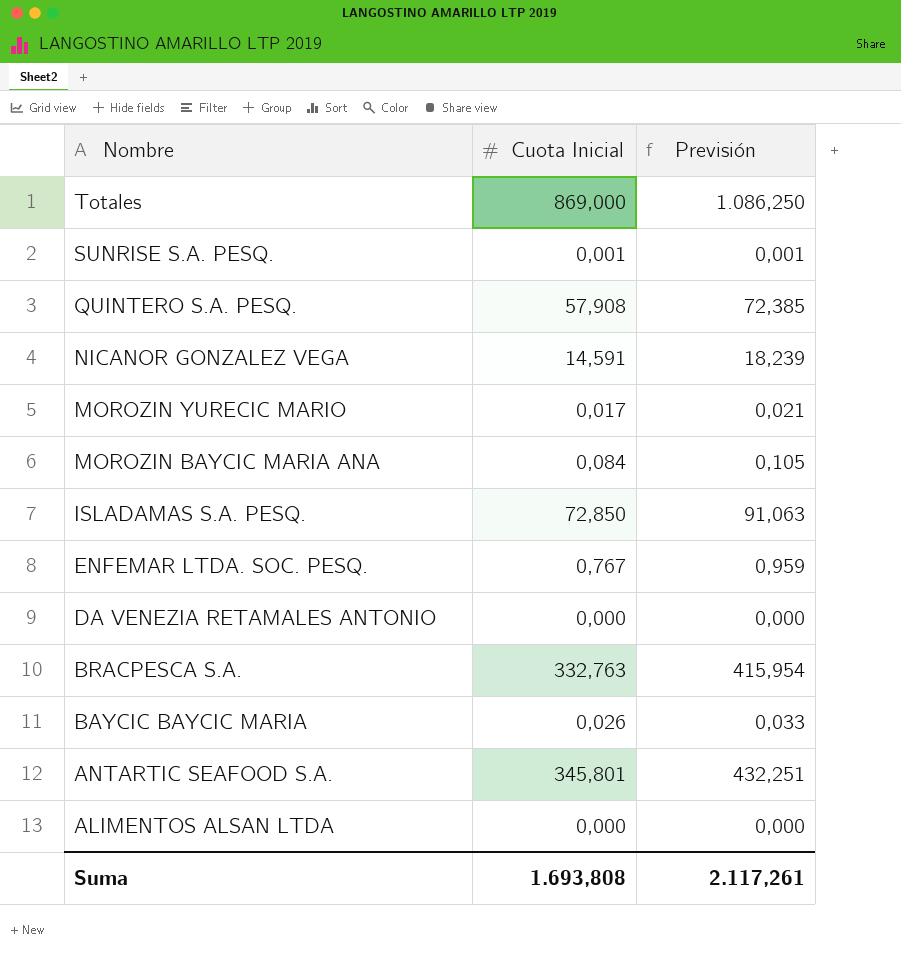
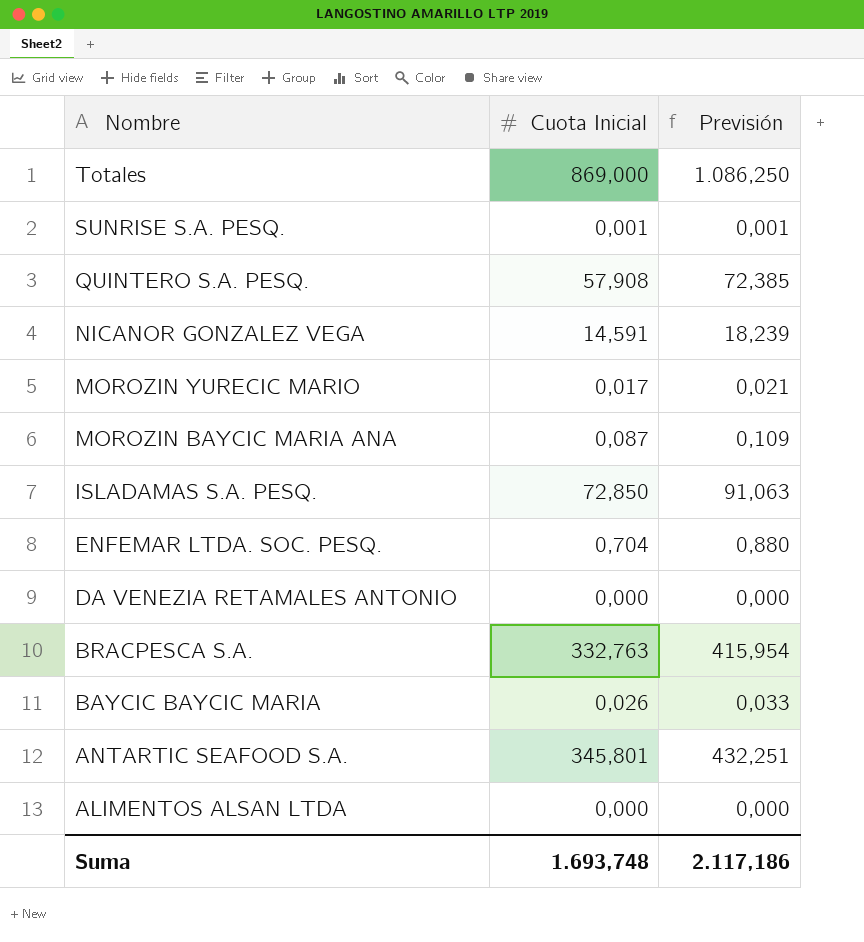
MOROZIN BAYCIC MARIA ANA | Cuota Inicial: 0,084 -> 0,087
MOROZIN BAYCIC MARIA ANA | Previsión: 0,105 -> 0,109
ENFEMAR LTDA. SOC. PESQ. | Cuota Inicial: 0,767 -> 0,704
ENFEMAR LTDA. SOC. PESQ. | Previsión: 0,959 -> 0,880
Suma | Cuota Inicial: 1.693,808 -> 1.693,748
Suma | Previsión: 2.117,261 -> 2.117,186

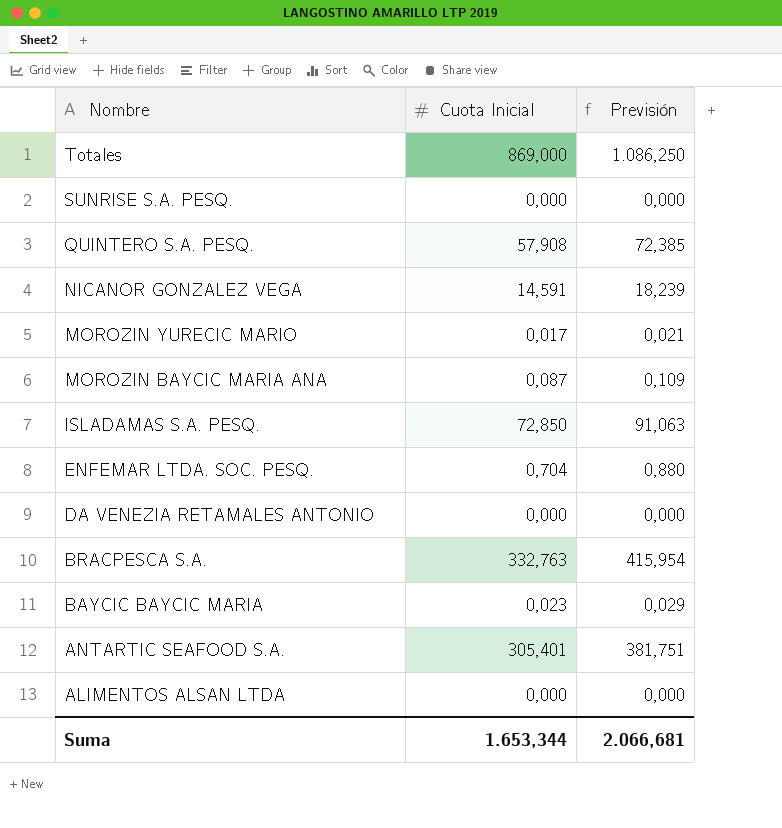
SUNRISE S.A. PESQ. | Cuota Inicial: 0,001 -> 0,000
SUNRISE S.A. PESQ. | Previsión: 0,001 -> 0,000
BAYCIC BAYCIC MARIA | Cuota Inicial: 0,026 -> 0,023
BAYCIC BAYCIC MARIA | Previsión: 0,033 -> 0,029
ANTARTIC SEAFOOD S.A. | Cuota Inicial: 345,801 -> 305,401
ANTARTIC SEAFOOD S.A. | Previsión: 432,251 -> 381,751
Suma | Cuota Inicial: 1.693,748 -> 1.653,344
Suma | Previsión: 2.117,186 -> 2.066,681

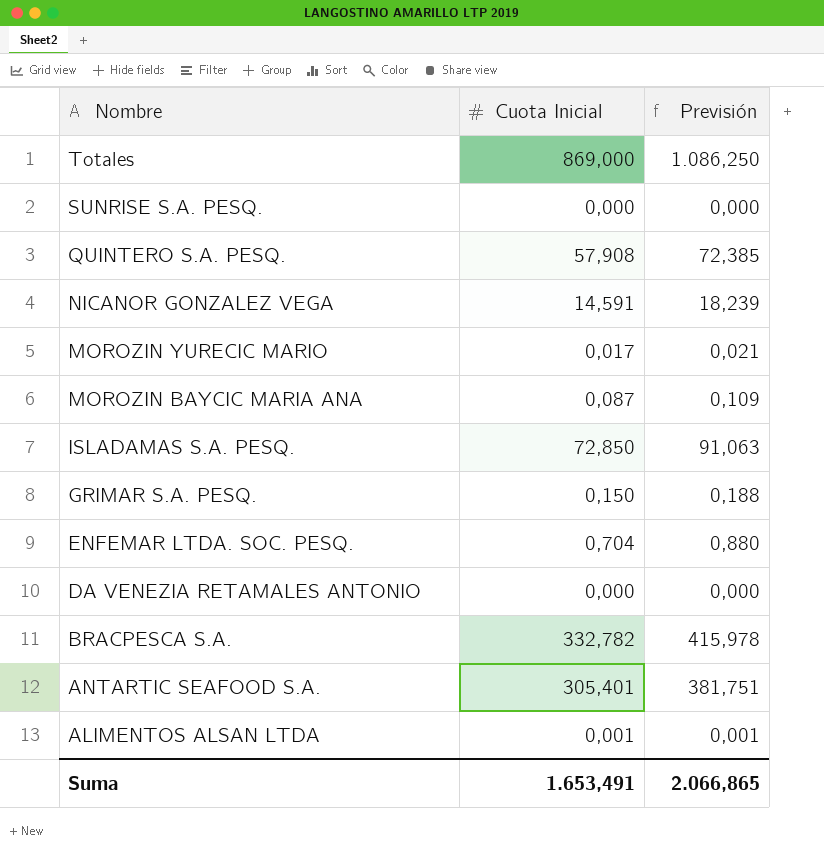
row BAYCIC BAYCIC MARIA: 0,023 | 0,029 -> none
row GRIMAR S.A. PESQ.: none -> 0,150 | 0,188
BRACPESCA S.A. | Cuota Inicial: 332,763 -> 332,782
BRACPESCA S.A. | Previsión: 415,954 -> 415,978
ALIMENTOS ALSAN LTDA | Cuota Inicial: 0,000 -> 0,001
ALIMENTOS ALSAN LTDA | Previsión: 0,000 -> 0,001
Suma | Cuota Inicial: 1.653,344 -> 1.653,491
Suma | Previsión: 2.066,681 -> 2.066,865

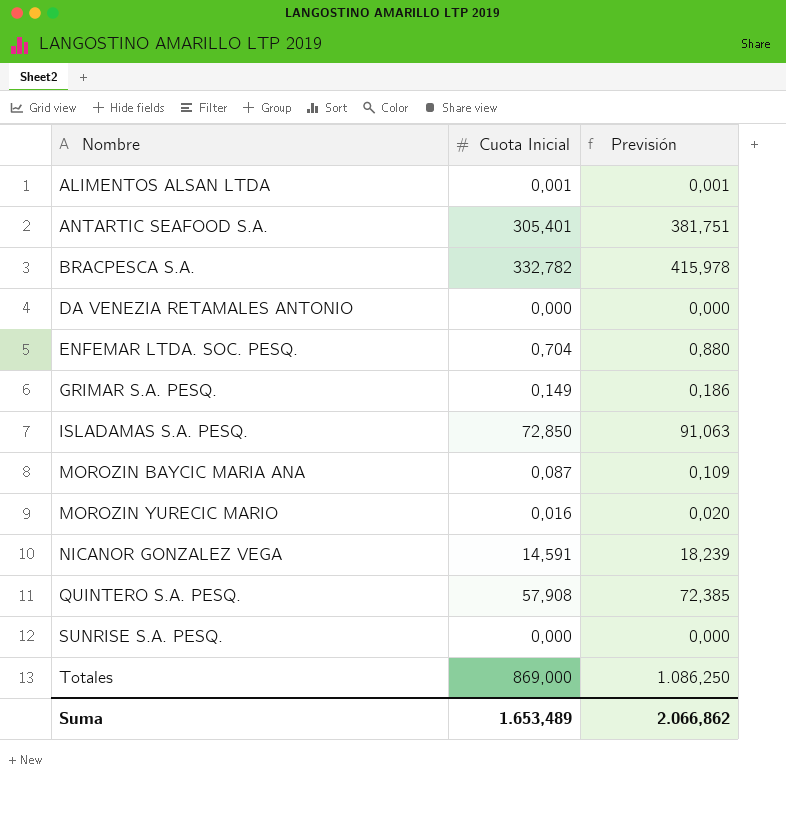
row order: Nombre descending -> Nombre ascending
GRIMAR S.A. PESQ. | Cuota Inicial: 0,150 -> 0,149
GRIMAR S.A. PESQ. | Previsión: 0,188 -> 0,186
MOROZIN YURECIC MARIO | Cuota Inicial: 0,017 -> 0,016
MOROZIN YURECIC MARIO | Previsión: 0,021 -> 0,020
Suma | Cuota Inicial: 1.653,491 -> 1.653,489
Suma | Previsión: 2.066,865 -> 2.066,862

